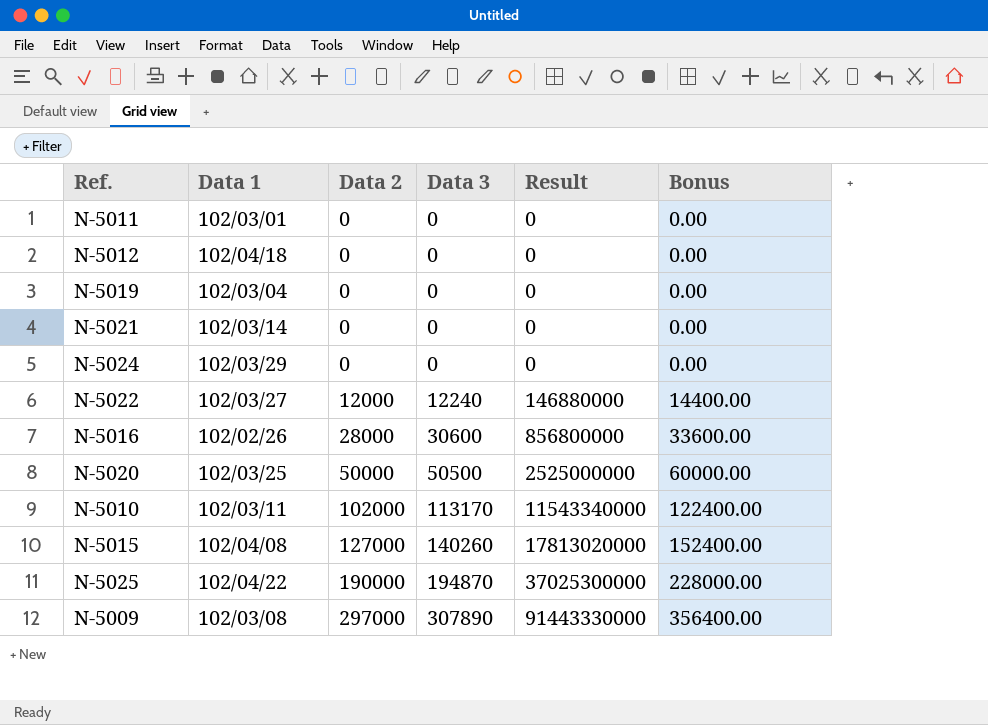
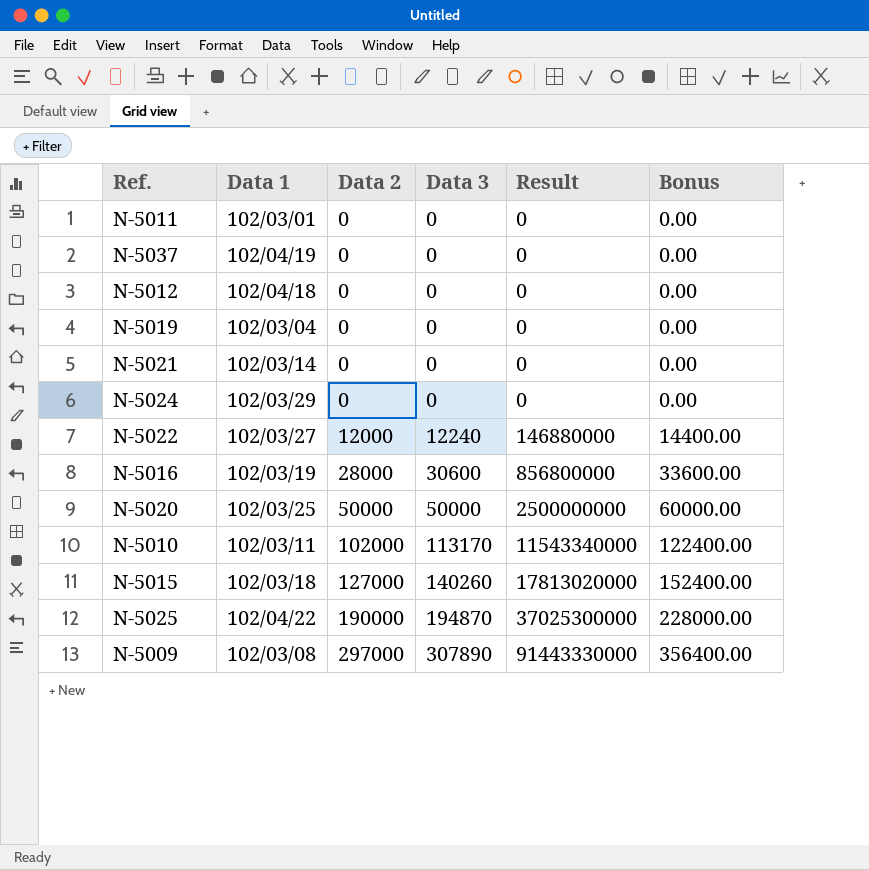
row N-5037: none -> 102/04/19 | 0 | 0 | 0 | 0.00
N-5016 | Data 1: 102/02/26 -> 102/03/19
N-5020 | Data 3: 50500 -> 50000
N-5020 | Result: 2525000000 -> 2500000000
N-5015 | Data 1: 102/04/08 -> 102/03/18

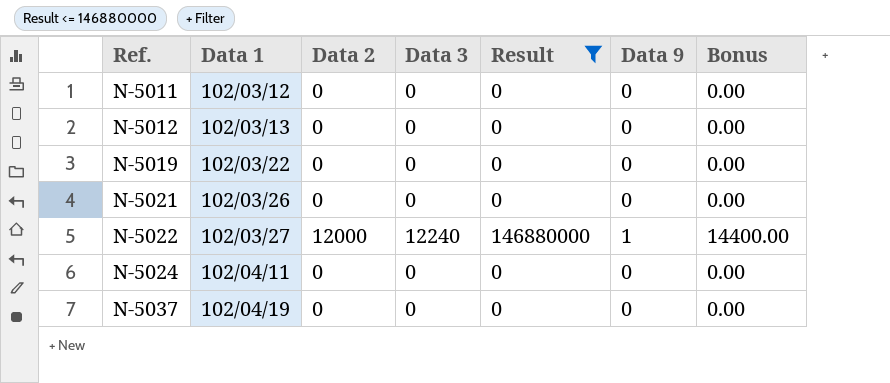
filter: none -> Result <= 146880000
row order: Data 2 ascending -> Ref. ascending
column Data 9 | position: none -> 6
N-5011 | Data 1: 102/03/01 -> 102/03/12
N-5012 | Data 1: 102/04/18 -> 102/03/13
N-5019 | Data 1: 102/03/04 -> 102/03/22
N-5021 | Data 1: 102/03/14 -> 102/03/26
N-5024 | Data 1: 102/03/29 -> 102/04/11

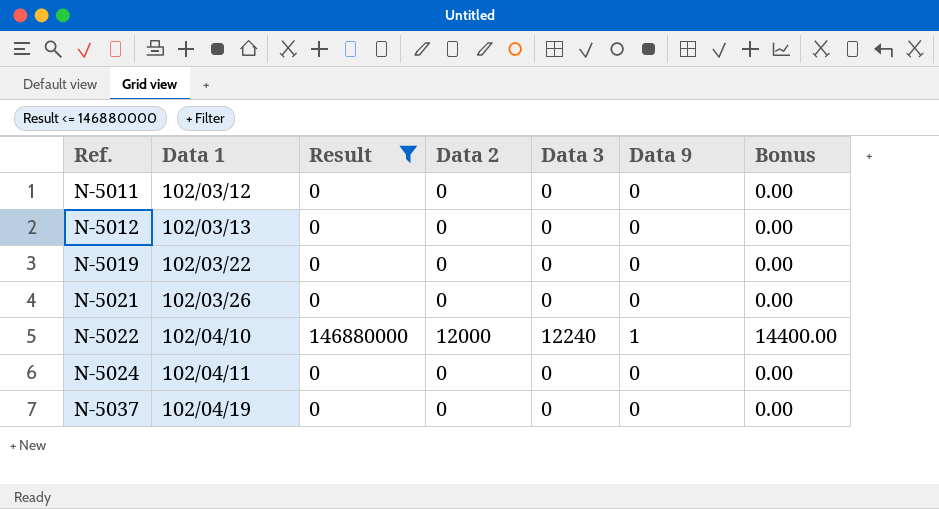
column Result | position: 5 -> 3
N-5022 | Data 1: 102/03/27 -> 102/04/10

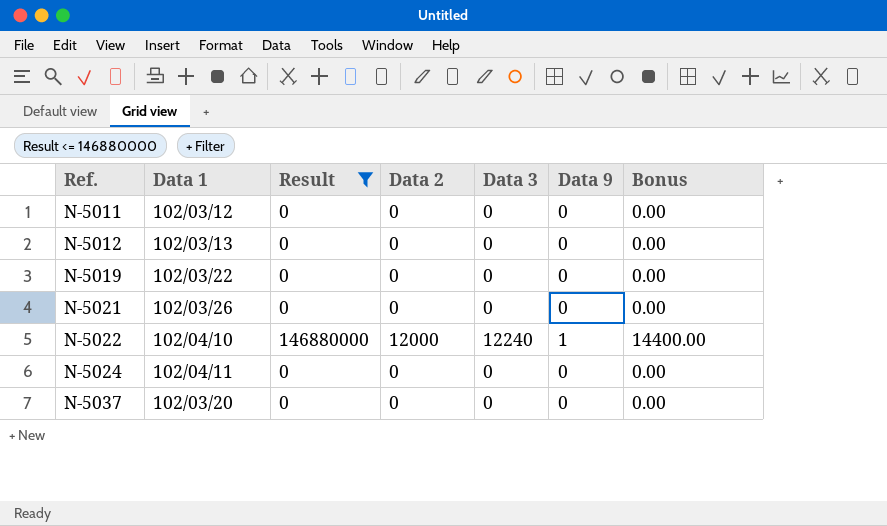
N-5037 | Data 1: 102/04/19 -> 102/03/20

